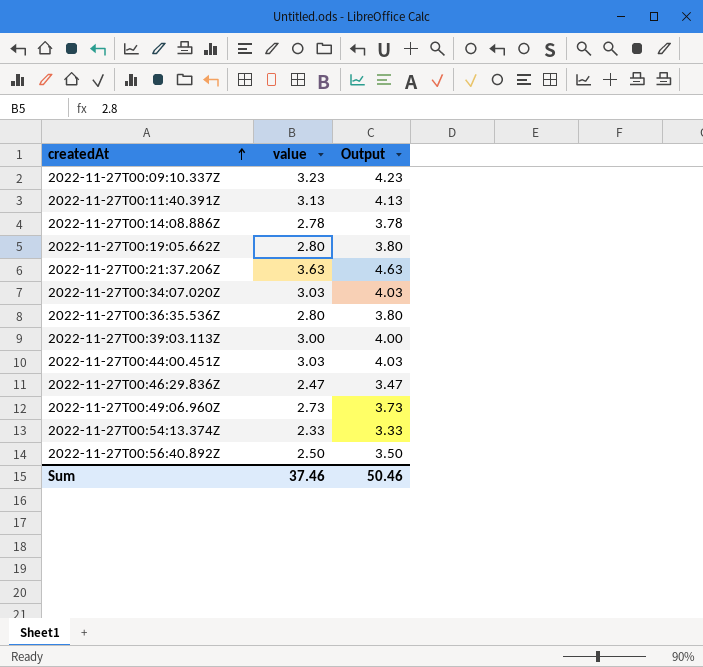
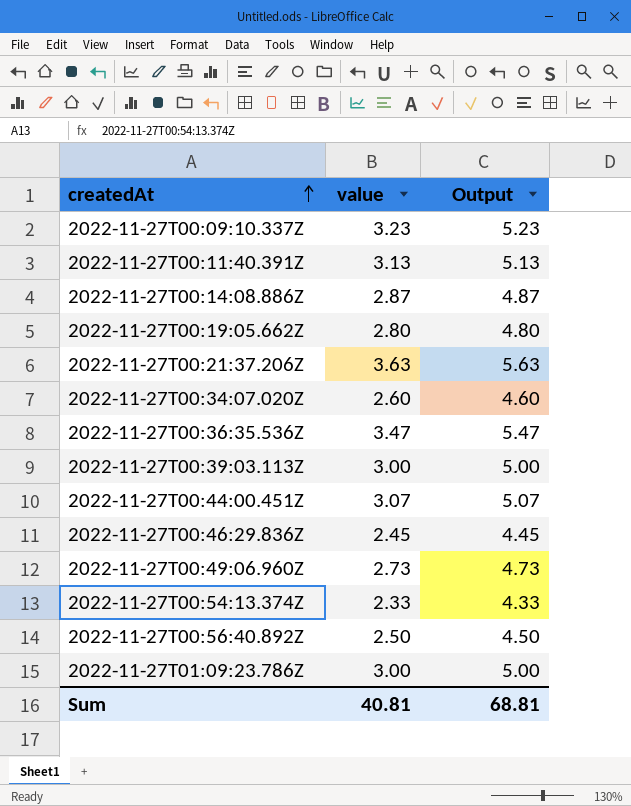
column Output | formula: [value] + 1 -> [value] + 2
2022-11-27T00:14:08.886Z | value: 2.78 -> 2.87
2022-11-27T00:34:07.020Z | value: 3.03 -> 2.60
2022-11-27T00:36:35.536Z | value: 2.80 -> 3.47
2022-11-27T00:44:00.451Z | value: 3.03 -> 3.07
2022-11-27T00:46:29.836Z | value: 2.47 -> 2.45
row 2022-11-27T01:09:23.786Z: none -> 3.00 | 5.00
Sum | value: 37.46 -> 40.81
Sum | Output: 50.46 -> 68.81

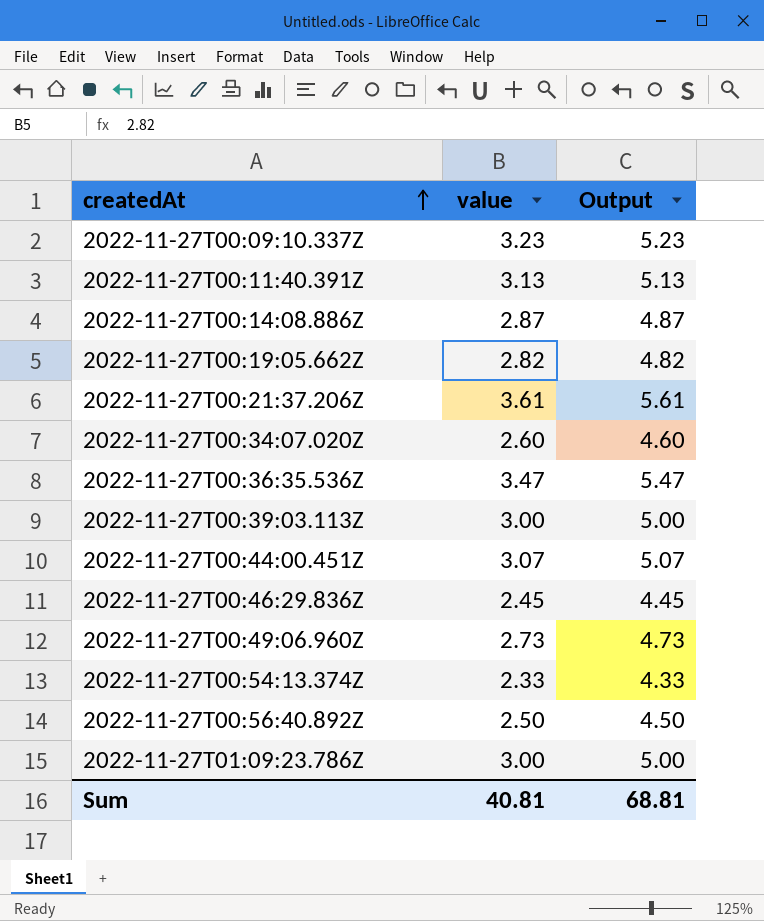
2022-11-27T00:19:05.662Z | value: 2.80 -> 2.82
2022-11-27T00:19:05.662Z | Output: 4.80 -> 4.82
2022-11-27T00:21:37.206Z | value: 3.63 -> 3.61
2022-11-27T00:21:37.206Z | Output: 5.63 -> 5.61

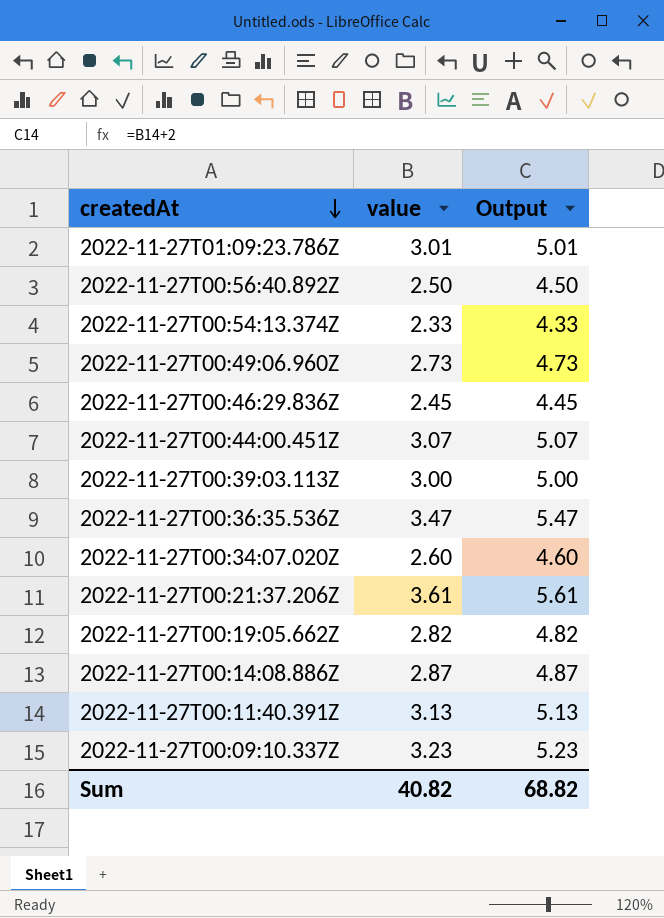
row order: createdAt ascending -> createdAt descending
2022-11-27T01:09:23.786Z | value: 3.00 -> 3.01
2022-11-27T01:09:23.786Z | Output: 5.00 -> 5.01
Sum | value: 40.81 -> 40.82
Sum | Output: 68.81 -> 68.82

